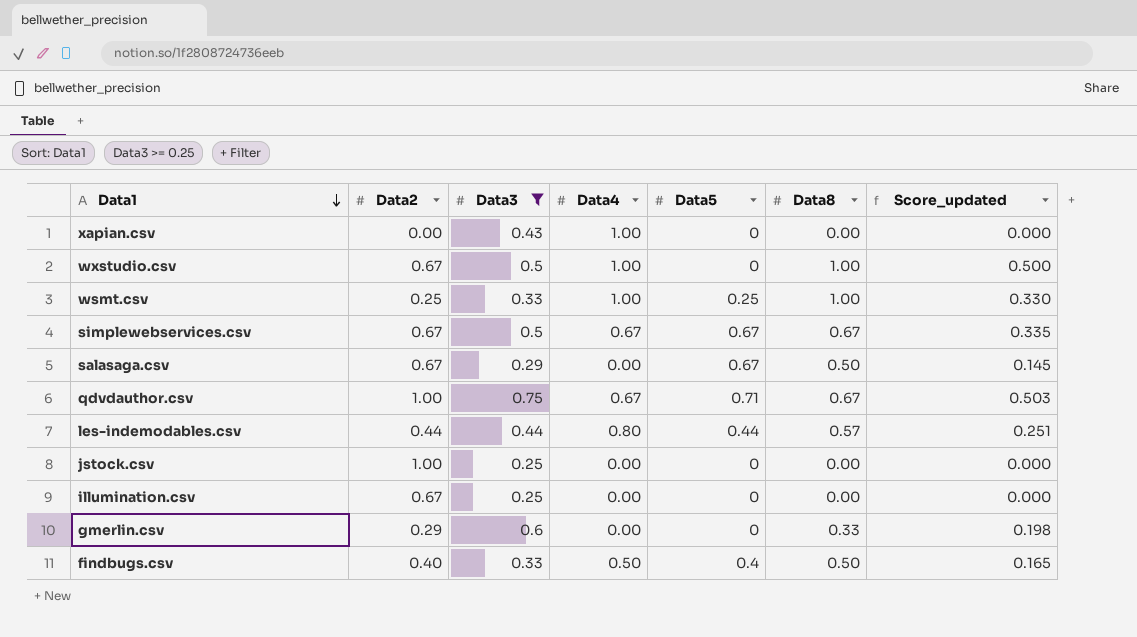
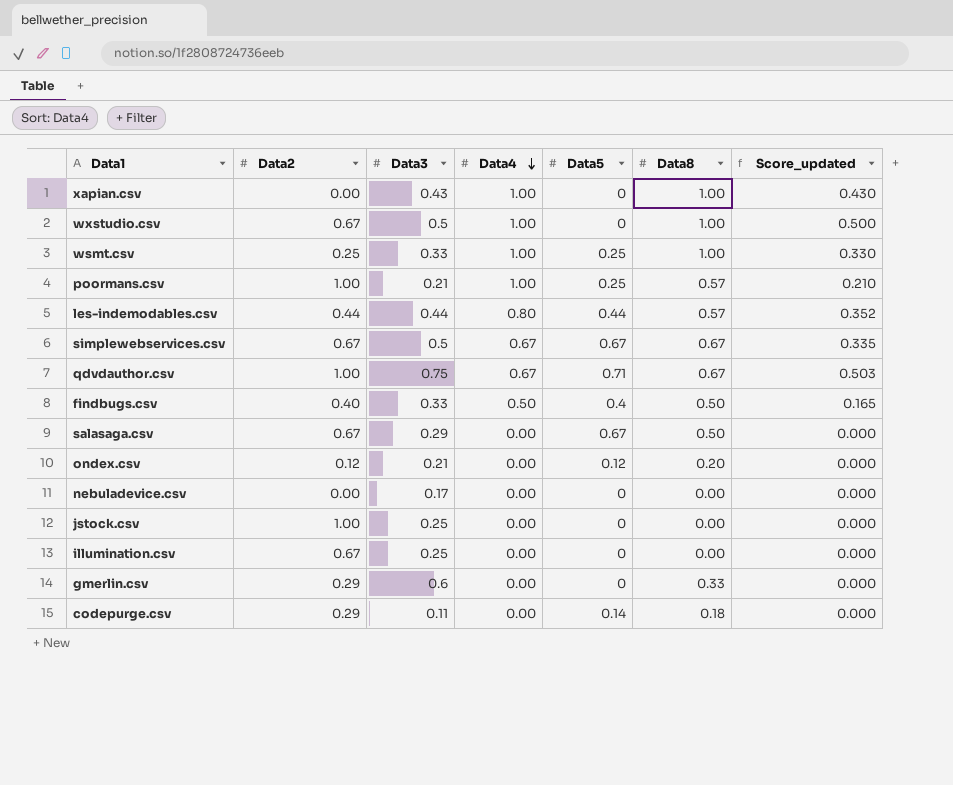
filter: Data3 >= 0.25 -> none
row order: Data1 descending -> Data4 descending
column Score_updated | formula: [Data3] * [Data8] -> [Data3] * [Data4]
xapian.csv | Data8: 0.00 -> 1.00

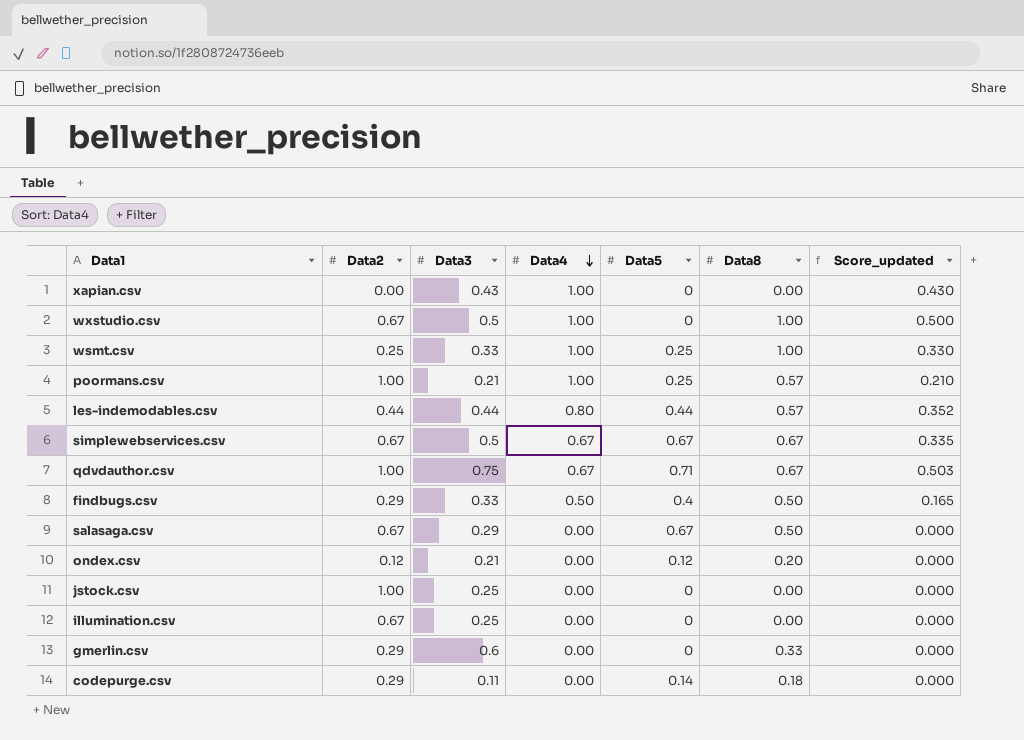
row nebuladevice.csv: 0.00 | 0.17 | 0.00 | 0 | 0.00 | 0.000 -> none
xapian.csv | Data8: 1.00 -> 0.00
findbugs.csv | Data2: 0.40 -> 0.29

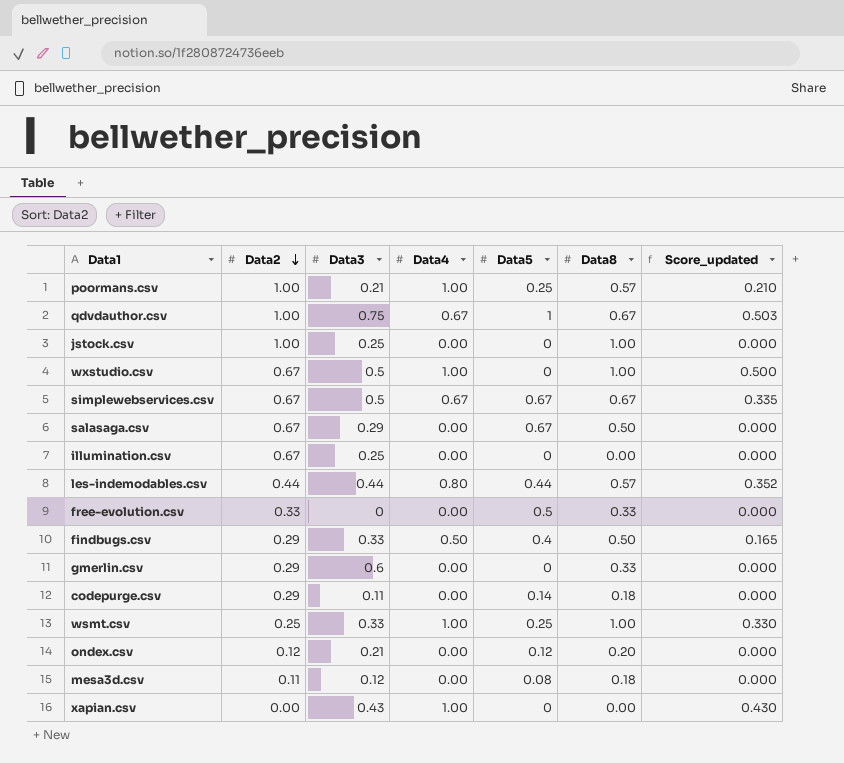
row order: Data4 descending -> Data2 descending
qdvdauthor.csv | Data5: 0.71 -> 1
jstock.csv | Data8: 0.00 -> 1.00
row free-evolution.csv: none -> 0.33 | 0 | 0.00 | 0.5 | 0.33 | 0.000
row mesa3d.csv: none -> 0.11 | 0.12 | 0.00 | 0.08 | 0.18 | 0.000

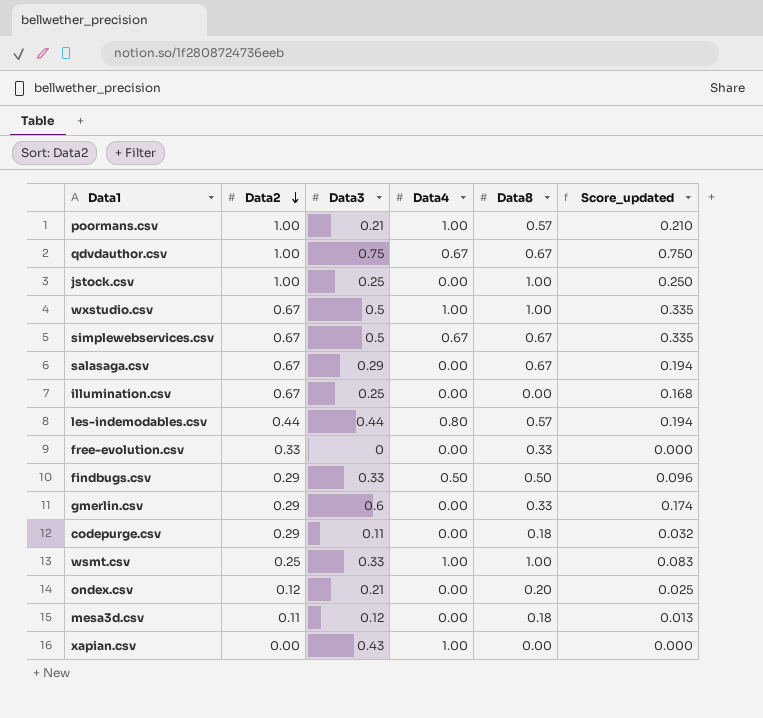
column Data5 | position: 5 -> none
column Score_updated | formula: [Data3] * [Data4] -> [Data2] * [Data3]
salasaga.csv | Data8: 0.50 -> 0.67

